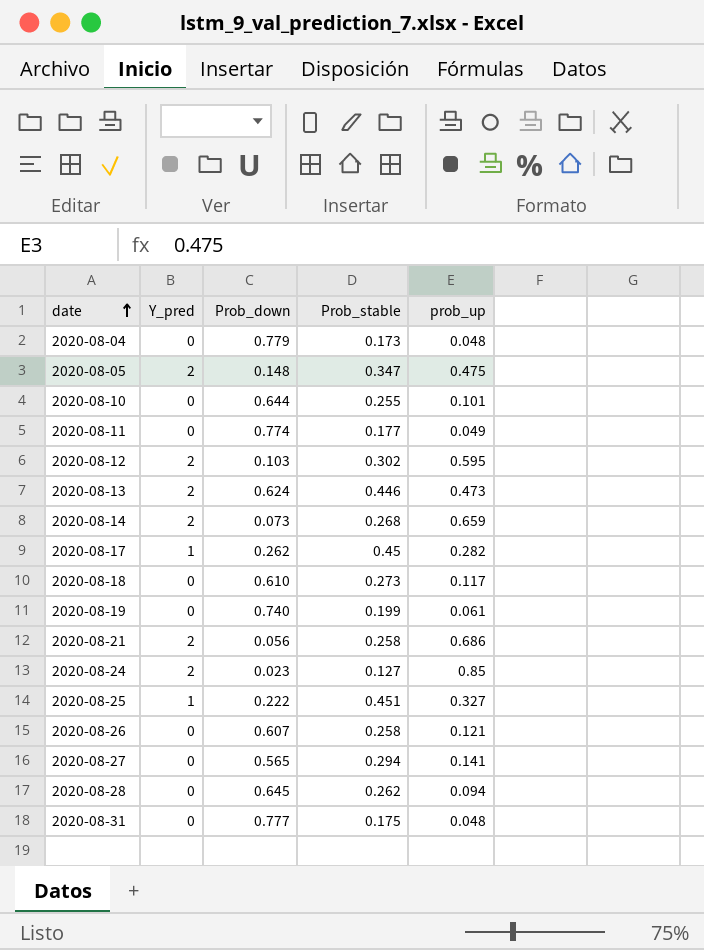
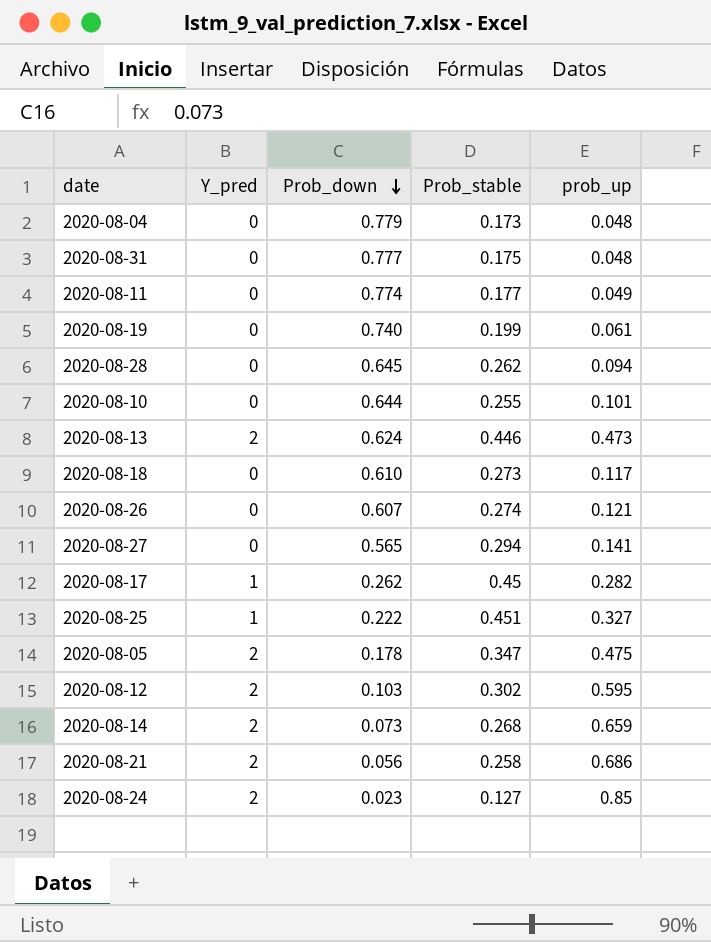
row order: date ascending -> Prob_down descending
2020-08-26 | Prob_stable: 0.258 -> 0.274
2020-08-05 | Prob_down: 0.148 -> 0.178

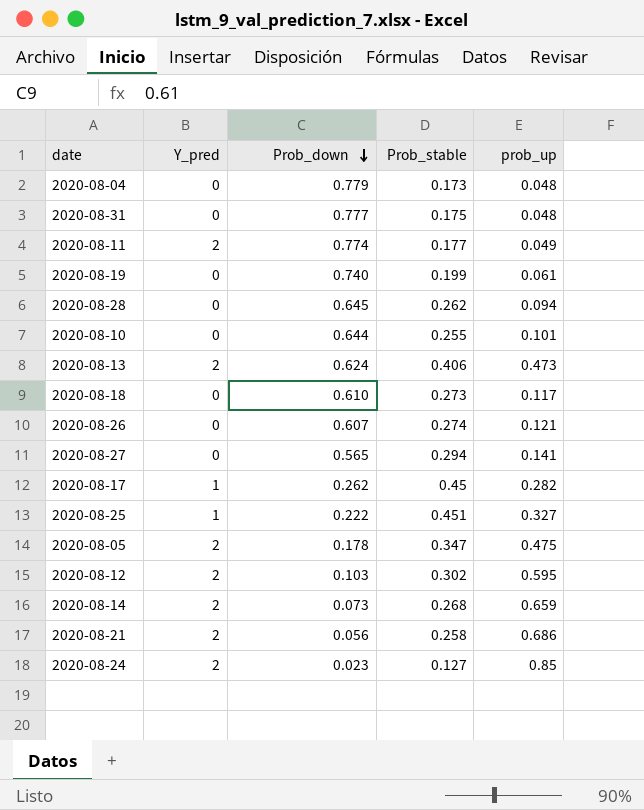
2020-08-11 | Y_pred: 0 -> 2
2020-08-13 | Prob_stable: 0.446 -> 0.406

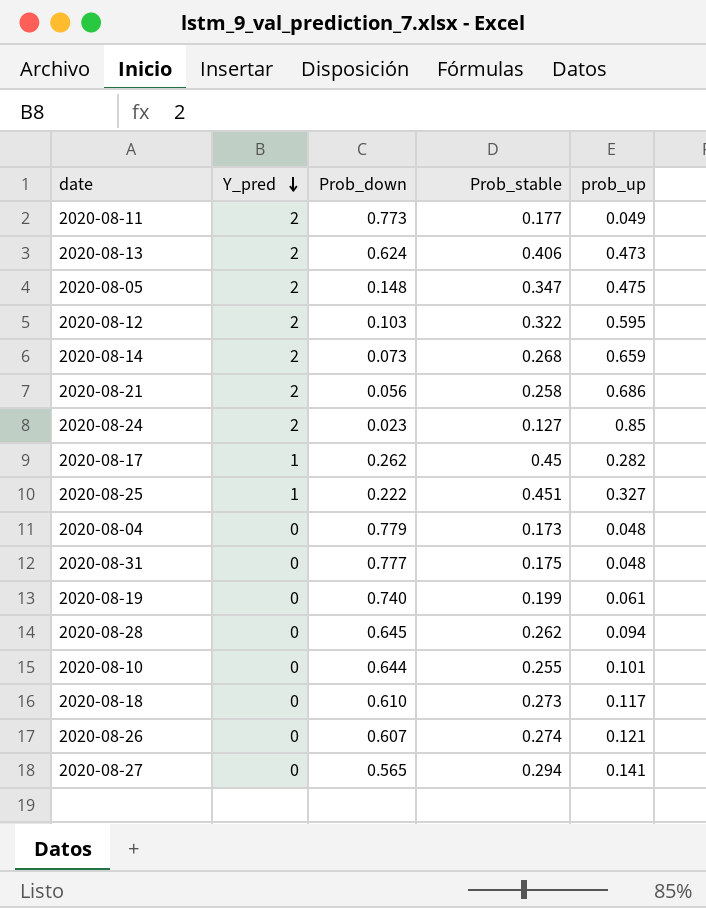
row order: Prob_down descending -> Y_pred descending
2020-08-11 | Prob_down: 0.774 -> 0.773
2020-08-05 | Prob_down: 0.178 -> 0.148
2020-08-12 | Prob_stable: 0.302 -> 0.322

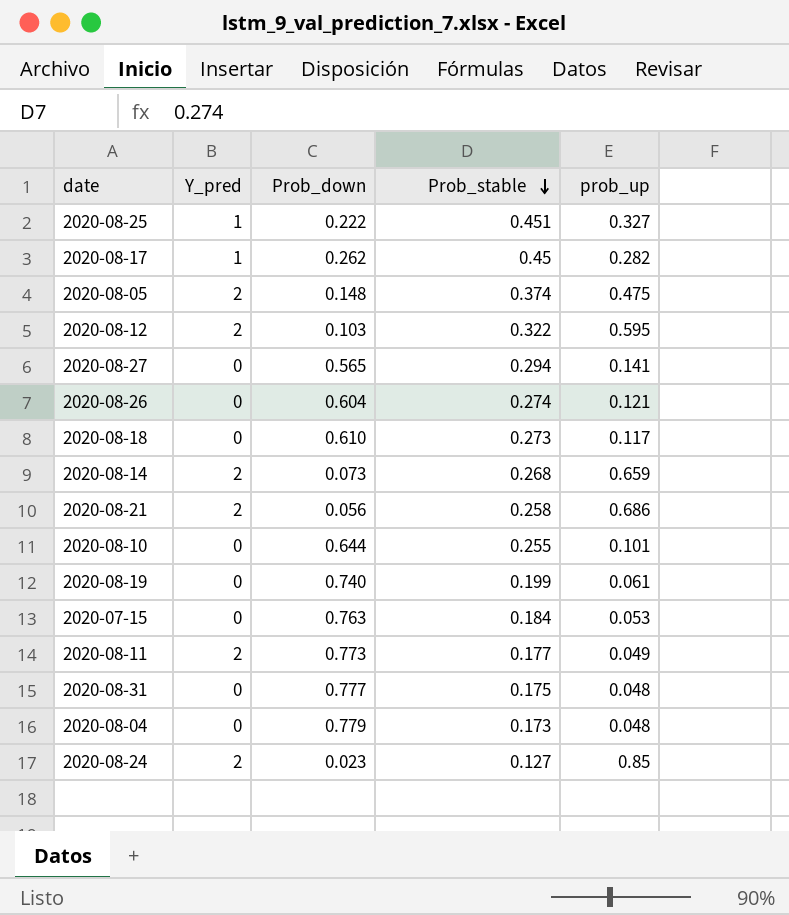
row order: Y_pred descending -> Prob_stable descending
row 2020-08-13: 2 | 0.624 | 0.406 | 0.473 -> none
row 2020-08-28: 0 | 0.645 | 0.262 | 0.094 -> none
2020-08-05 | Prob_stable: 0.347 -> 0.374
2020-08-26 | Prob_down: 0.607 -> 0.604
row 2020-07-15: none -> 0 | 0.763 | 0.184 | 0.053

